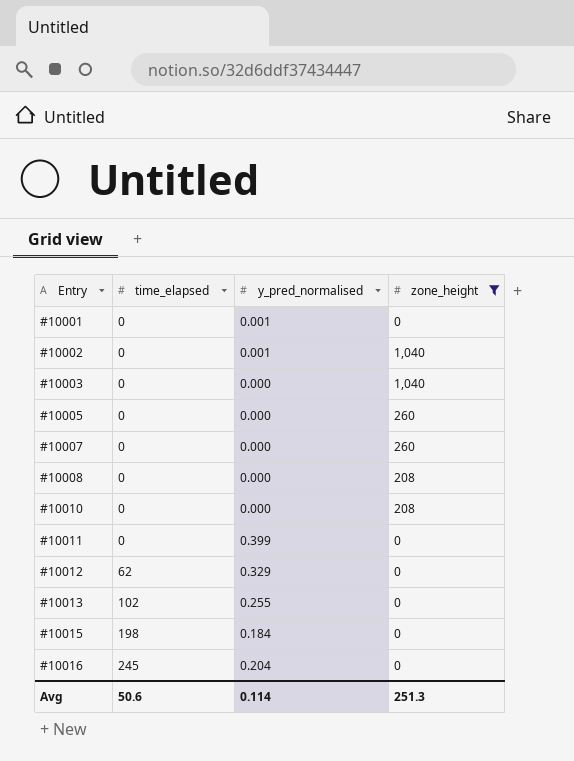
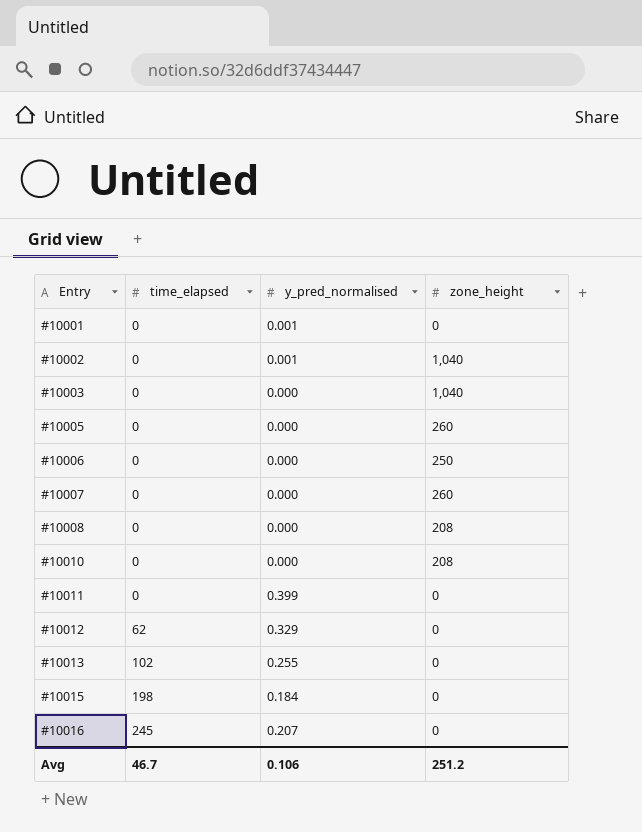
filter: zone_height != 250 -> none
#10016 | y_pred_normalised: 0.204 -> 0.207
Avg | time_elapsed: 50.6 -> 46.7
Avg | y_pred_normalised: 0.114 -> 0.106
Avg | zone_height: 251.3 -> 251.2

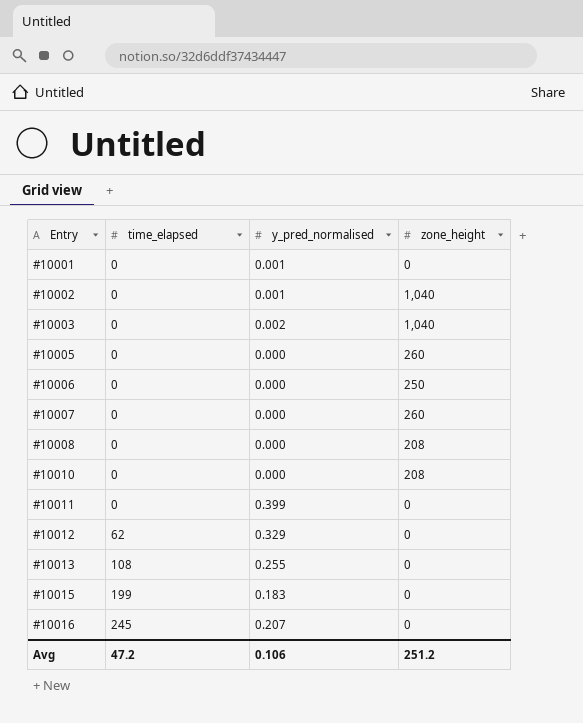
#10003 | y_pred_normalised: 0.000 -> 0.002
#10013 | time_elapsed: 102 -> 108
#10015 | time_elapsed: 198 -> 199
#10015 | y_pred_normalised: 0.184 -> 0.183
Avg | time_elapsed: 46.7 -> 47.2

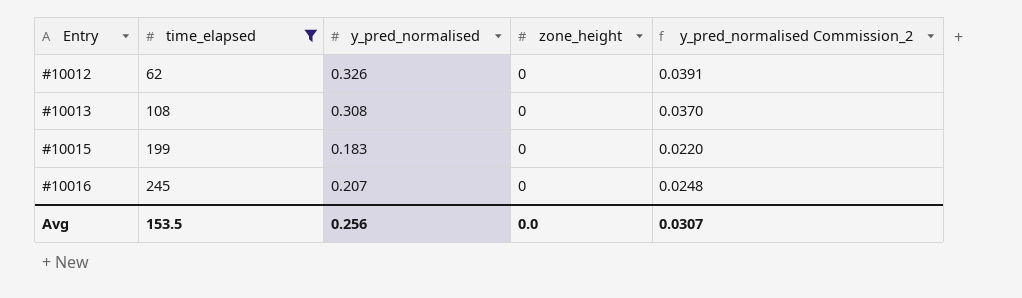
filter: none -> time_elapsed != 0
column y_pred_normalised Commission_2 | formula: none -> [y_pred_normalised] * 0.12
#10012 | y_pred_normalised: 0.329 -> 0.326
#10013 | y_pred_normalised: 0.255 -> 0.308
Avg | time_elapsed: 47.2 -> 153.5
Avg | y_pred_normalised: 0.106 -> 0.256
Avg | zone_height: 251.2 -> 0.0

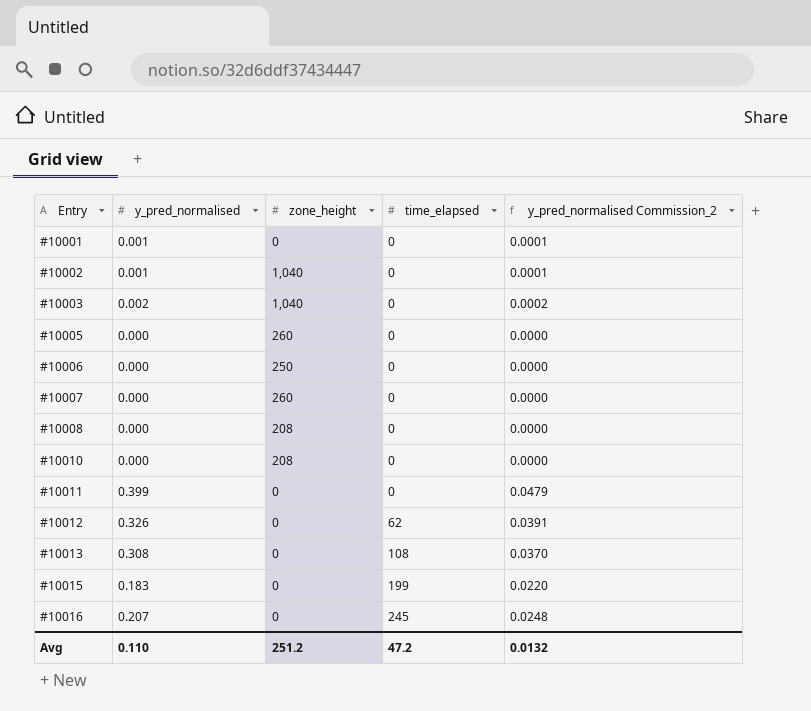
filter: time_elapsed != 0 -> none
column time_elapsed | position: 2 -> 4
Avg | y_pred_normalised: 0.256 -> 0.110
Avg | zone_height: 0.0 -> 251.2
Avg | time_elapsed: 153.5 -> 47.2
Avg | y_pred_normalised Commission_2: 0.0307 -> 0.0132

